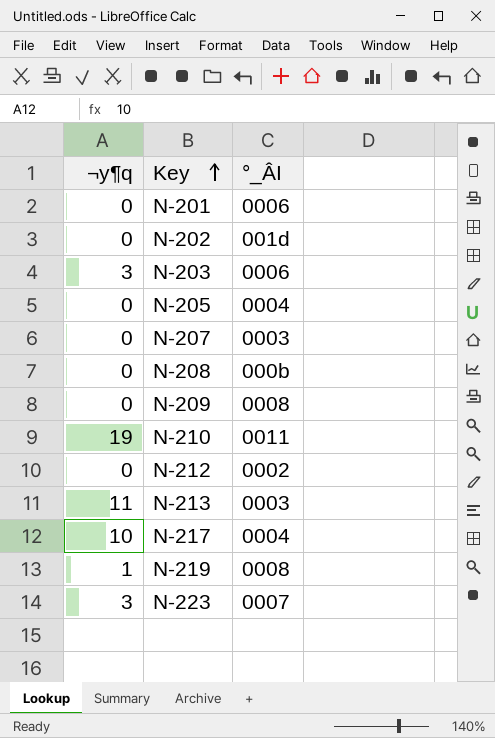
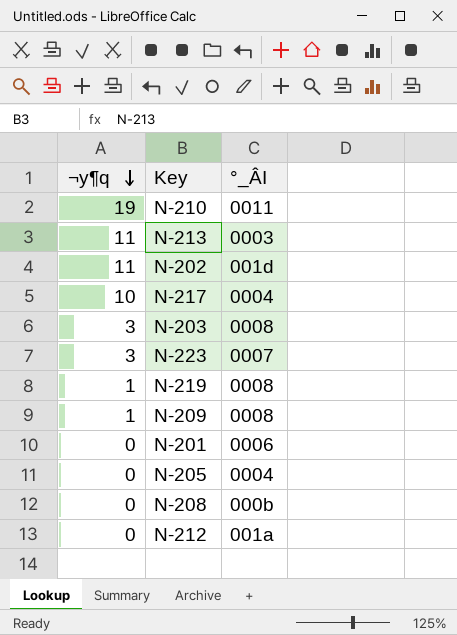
row order: Key ascending -> ¬y¶q descending
row N-207: 0 | 0003 -> none
N-202 | ¬y¶q: 0 -> 11
N-203 | °_ÂI: 0006 -> 0008
N-209 | ¬y¶q: 0 -> 1
N-212 | °_ÂI: 0002 -> 001a

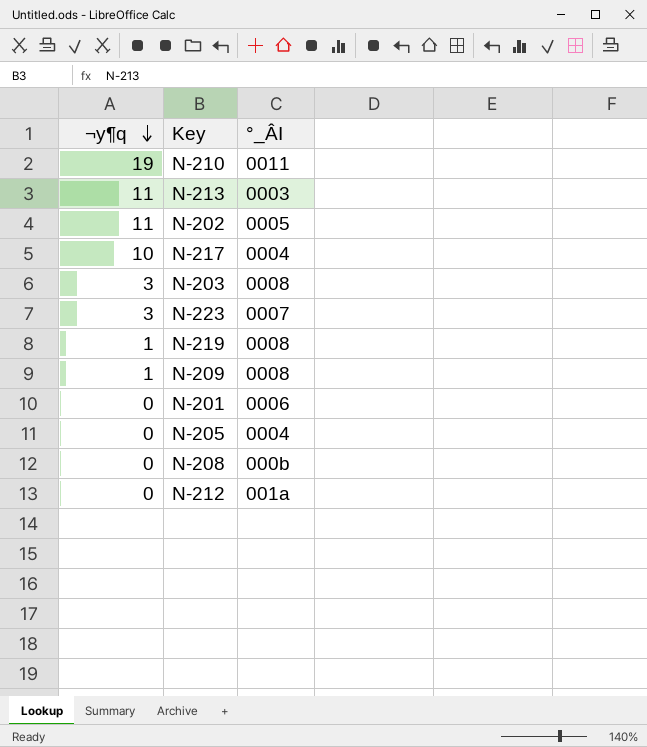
N-202 | °_ÂI: 001d -> 0005

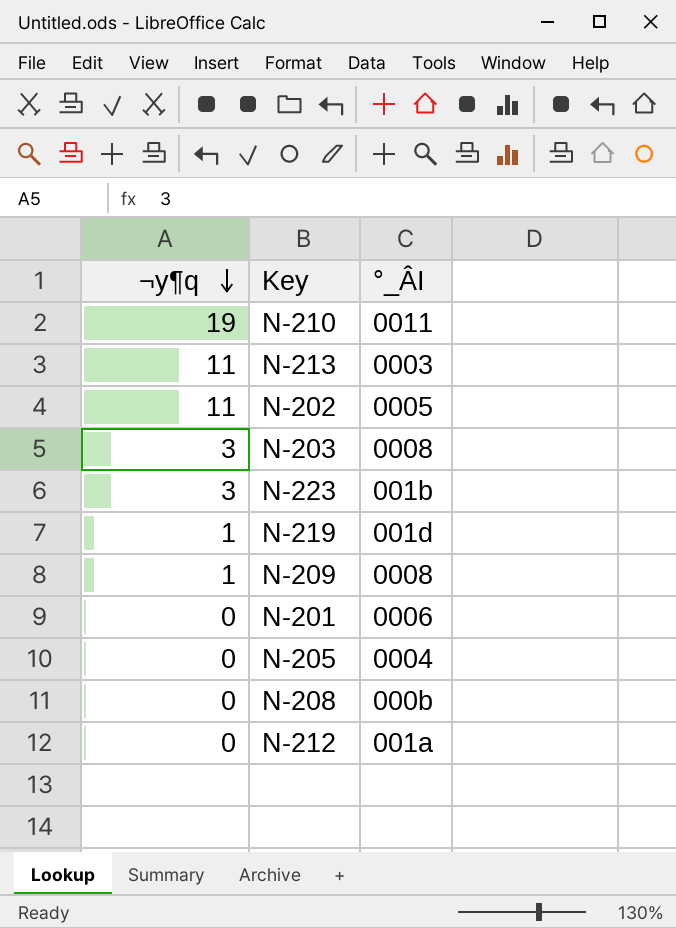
row N-217: 10 | 0004 -> none
N-223 | °_ÂI: 0007 -> 001b
N-219 | °_ÂI: 0008 -> 001d

